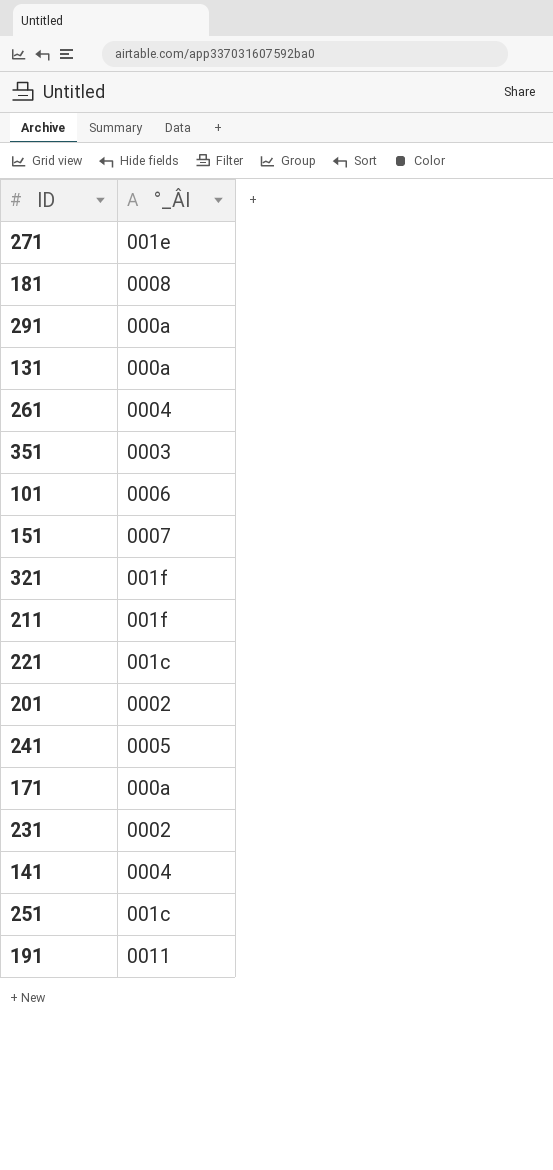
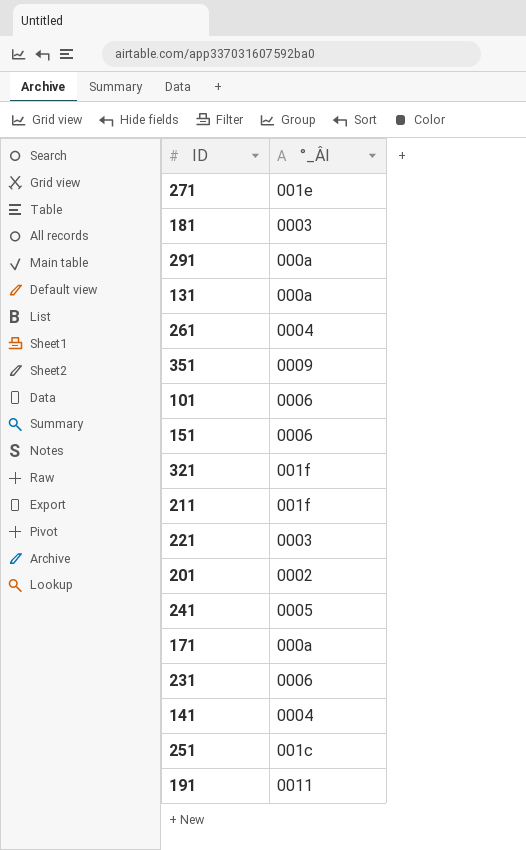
181 | °_ÂI: 0008 -> 0003
351 | °_ÂI: 0003 -> 0009
151 | °_ÂI: 0007 -> 0006
221 | °_ÂI: 001c -> 0003
231 | °_ÂI: 0002 -> 0006

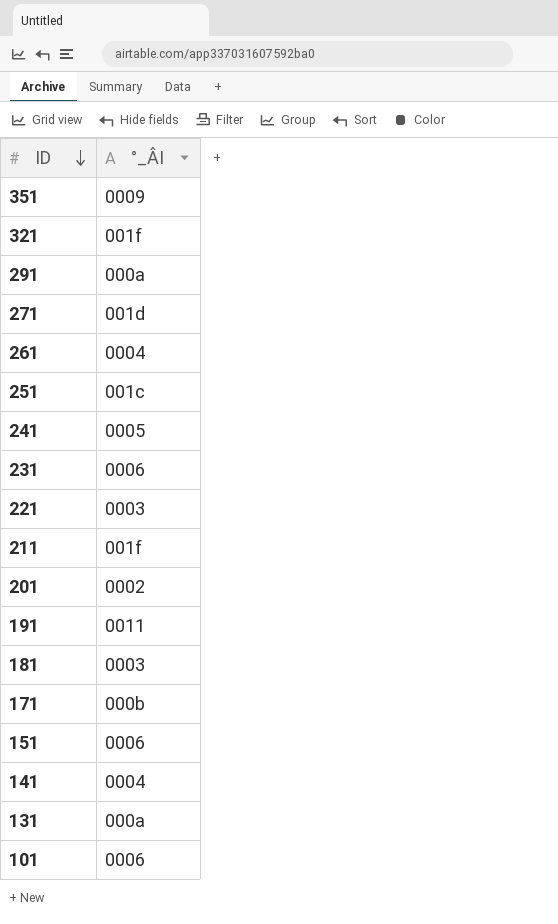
row order: none -> ID descending
271 | °_ÂI: 001e -> 001d
171 | °_ÂI: 000a -> 000b

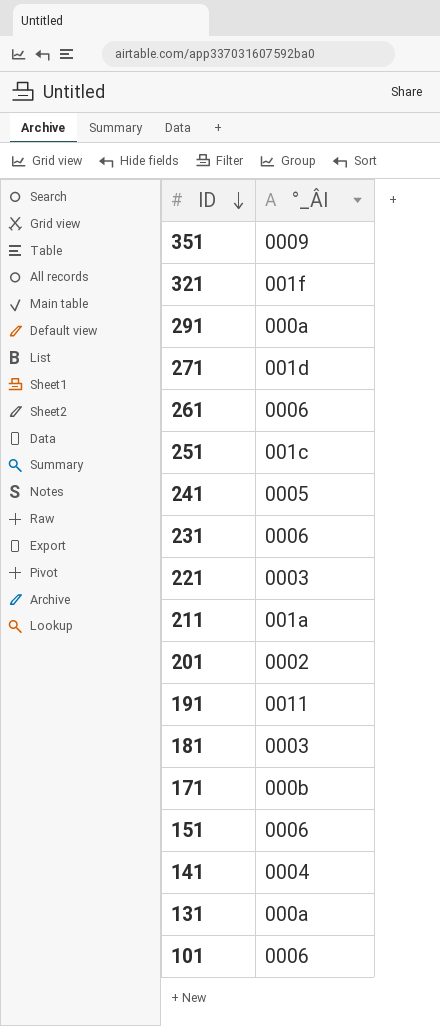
261 | °_ÂI: 0004 -> 0006
211 | °_ÂI: 001f -> 001a

